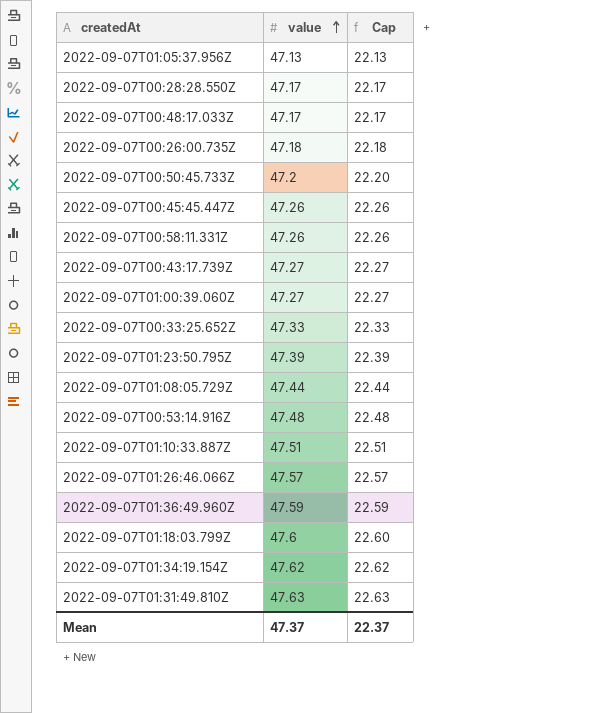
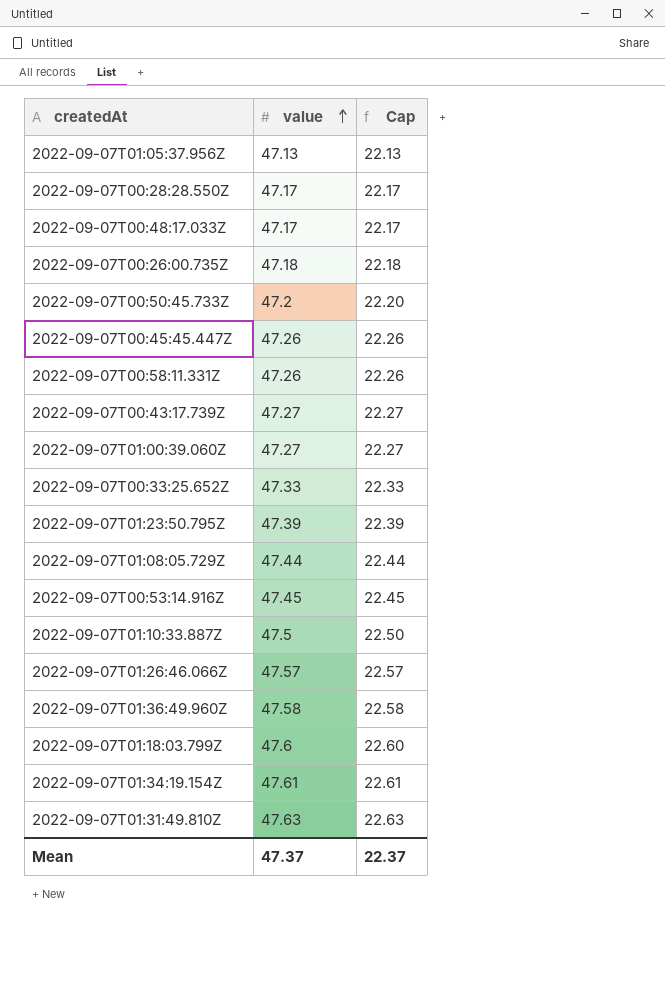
2022-09-07T00:53:14.916Z | value: 47.48 -> 47.45
2022-09-07T00:53:14.916Z | Cap: 22.48 -> 22.45
2022-09-07T01:10:33.887Z | value: 47.51 -> 47.5
2022-09-07T01:10:33.887Z | Cap: 22.51 -> 22.50
2022-09-07T01:36:49.960Z | value: 47.59 -> 47.58
2022-09-07T01:36:49.960Z | Cap: 22.59 -> 22.58
2022-09-07T01:34:19.154Z | value: 47.62 -> 47.61
2022-09-07T01:34:19.154Z | Cap: 22.62 -> 22.61

